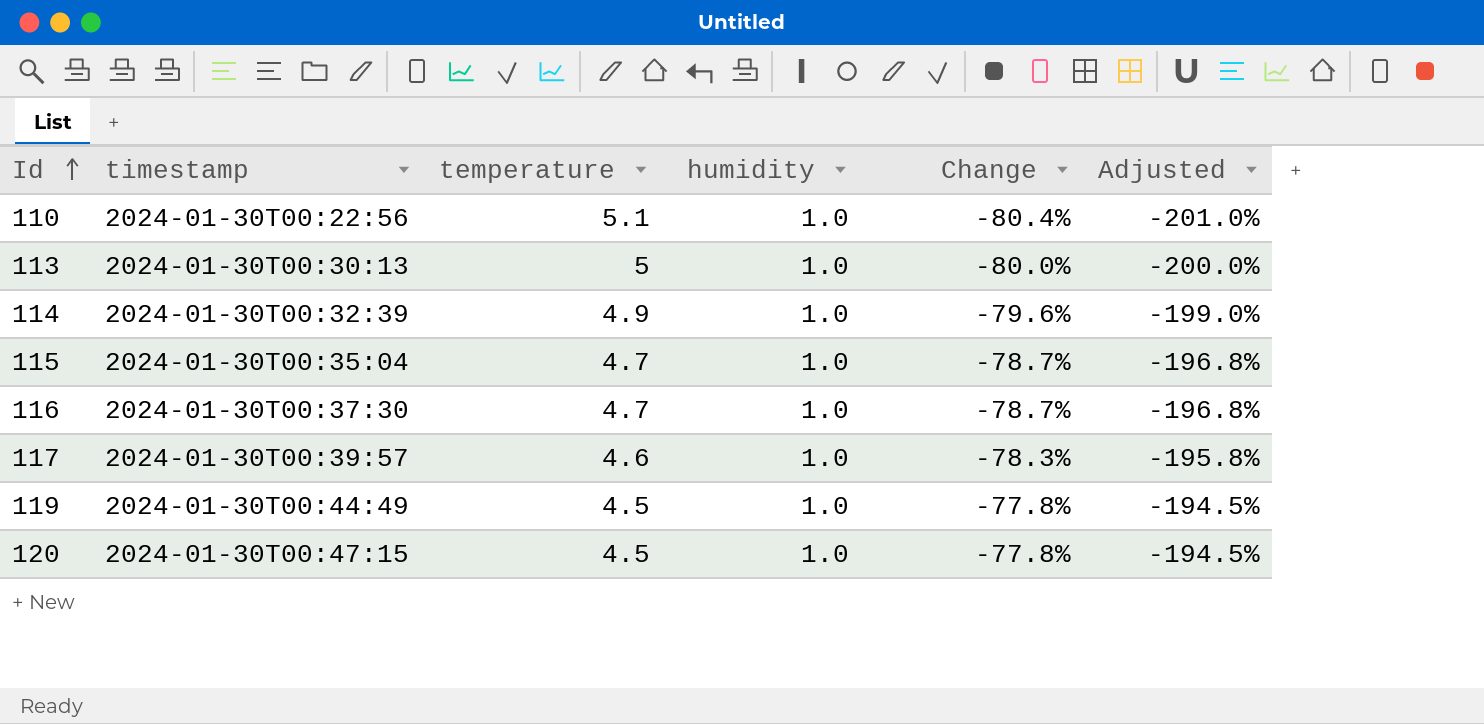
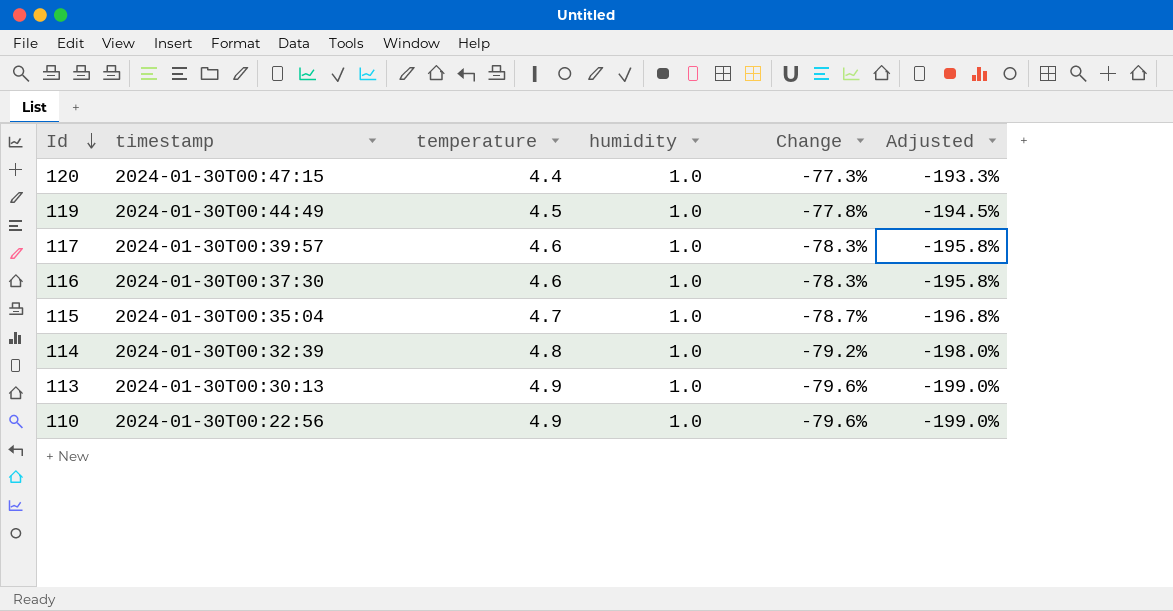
row order: Id ascending -> Id descending
120 | temperature: 4.5 -> 4.4
120 | Change: -77.8% -> -77.3%
120 | Adjusted: -194.5% -> -193.3%
116 | temperature: 4.7 -> 4.6
116 | Change: -78.7% -> -78.3%
116 | Adjusted: -196.8% -> -195.8%
114 | temperature: 4.9 -> 4.8
114 | Change: -79.6% -> -79.2%
114 | Adjusted: -199.0% -> -198.0%
113 | temperature: 5 -> 4.9
113 | Change: -80.0% -> -79.6%
113 | Adjusted: -200.0% -> -199.0%
110 | temperature: 5.1 -> 4.9
110 | Change: -80.4% -> -79.6%
110 | Adjusted: -201.0% -> -199.0%

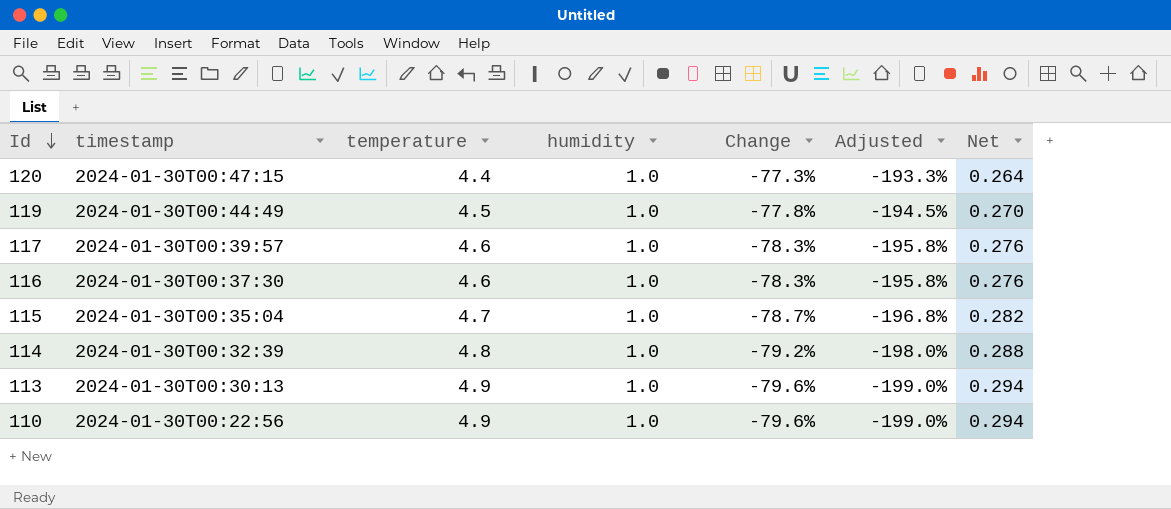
column Net | formula: none -> [temperature] * 0.06

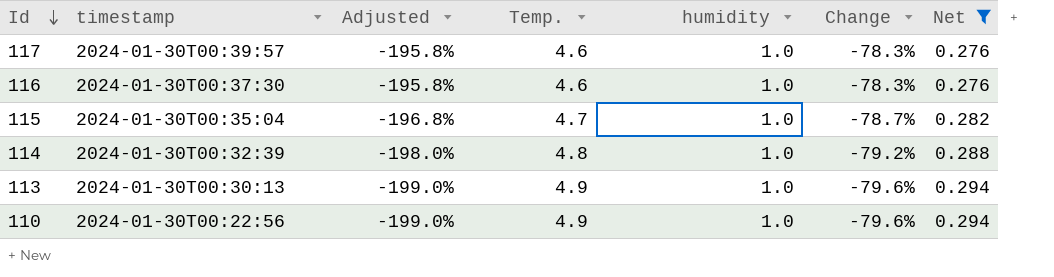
filter: none -> Net >= 0.276
column Adjusted | position: 6 -> 3
column name: temperature -> Temp.

